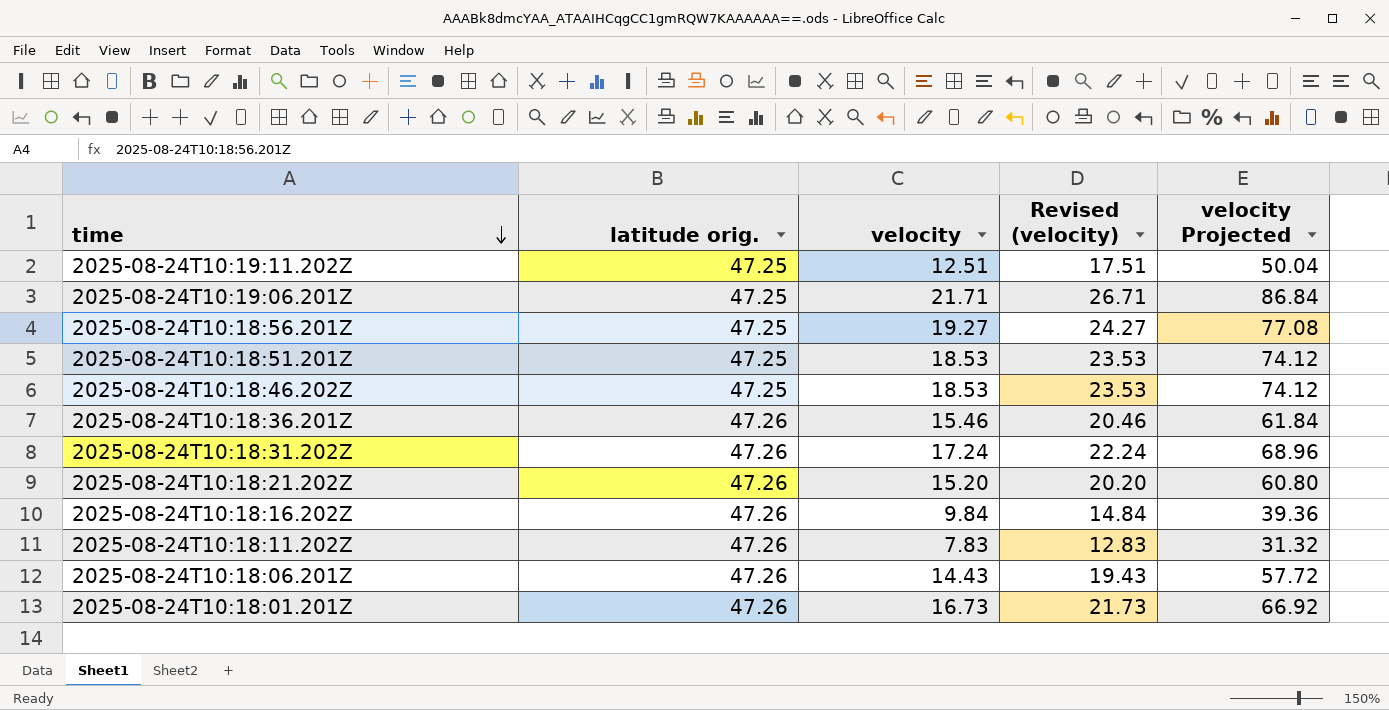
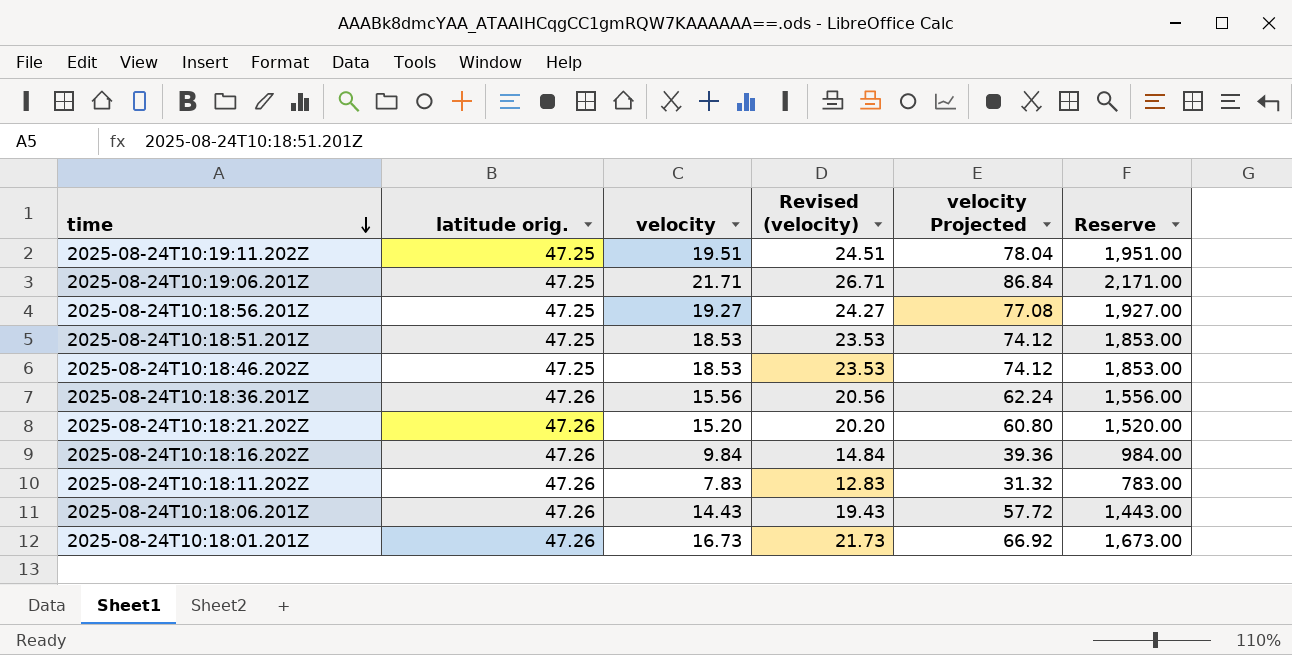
column Reserve | formula: none -> [velocity] * 100
row 2025-08-24T10:18:31.202Z: 47.26 | 17.24 | 22.24 | 68.96 -> none
2025-08-24T10:19:11.202Z | velocity: 12.51 -> 19.51
2025-08-24T10:19:11.202Z | Revised (velocity): 17.51 -> 24.51
2025-08-24T10:19:11.202Z | velocity Projected: 50.04 -> 78.04
2025-08-24T10:18:36.201Z | velocity: 15.46 -> 15.56
2025-08-24T10:18:36.201Z | Revised (velocity): 20.46 -> 20.56
2025-08-24T10:18:36.201Z | velocity Projected: 61.84 -> 62.24

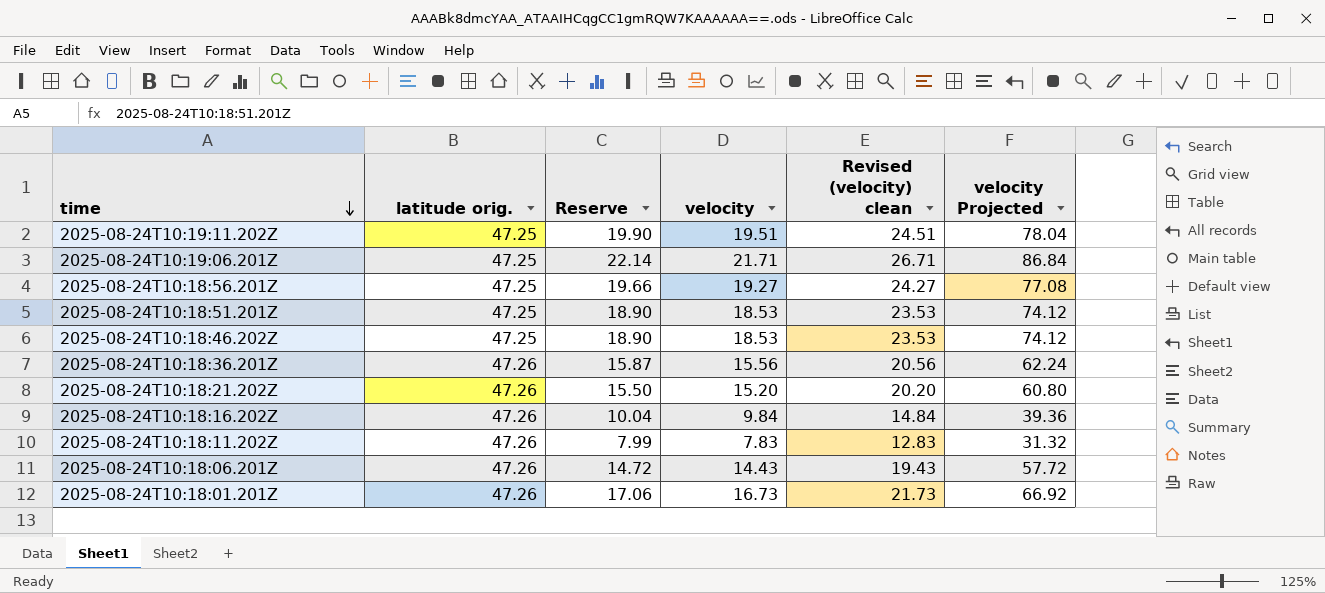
column Reserve | formula: [velocity] * 100 -> [velocity] * 1.02
column Reserve | position: 6 -> 3
column name: Revised (velocity) -> Revised (velocity) clean

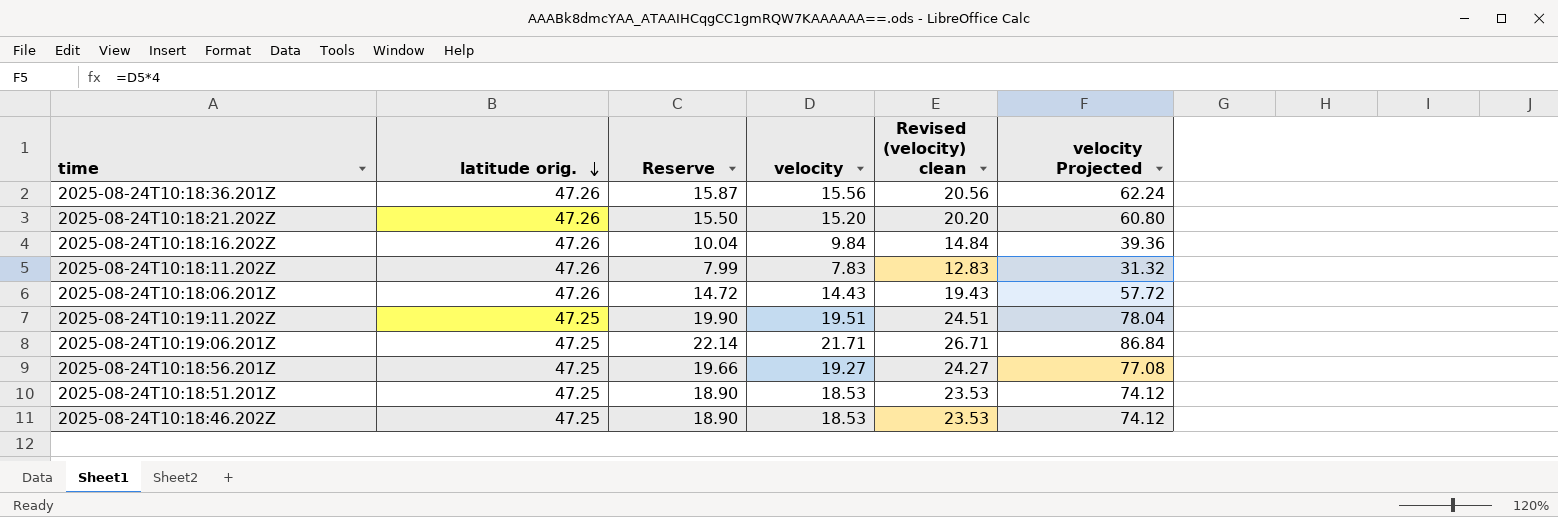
row order: time descending -> latitude orig. descending
row 2025-08-24T10:18:01.201Z: 47.26 | 17.06 | 16.73 | 21.73 | 66.92 -> none

